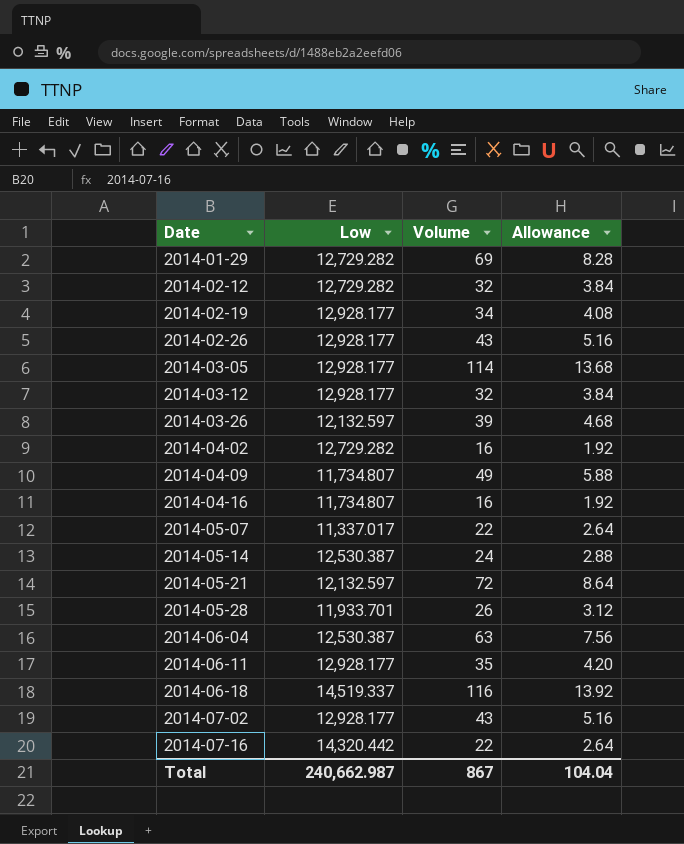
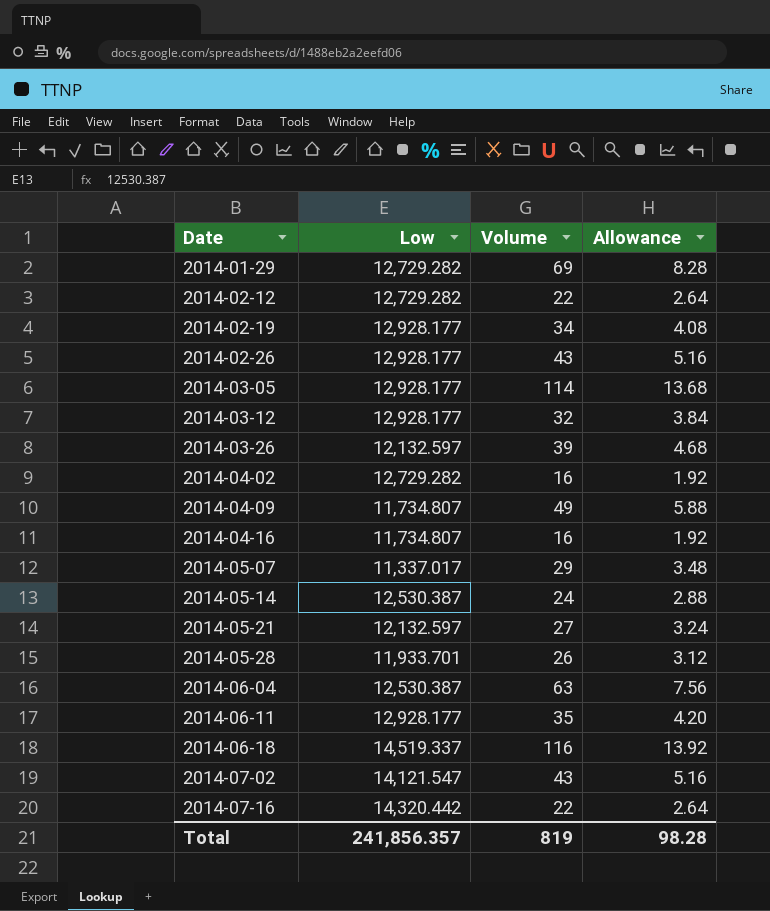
2014-02-12 | Volume: 32 -> 22
2014-02-12 | Allowance: 3.84 -> 2.64
2014-05-07 | Volume: 22 -> 29
2014-05-07 | Allowance: 2.64 -> 3.48
2014-05-21 | Volume: 72 -> 27
2014-05-21 | Allowance: 8.64 -> 3.24
2014-07-02 | Low: 12,928.177 -> 14,121.547
Total | Low: 240,662.987 -> 241,856.357
Total | Volume: 867 -> 819
Total | Allowance: 104.04 -> 98.28

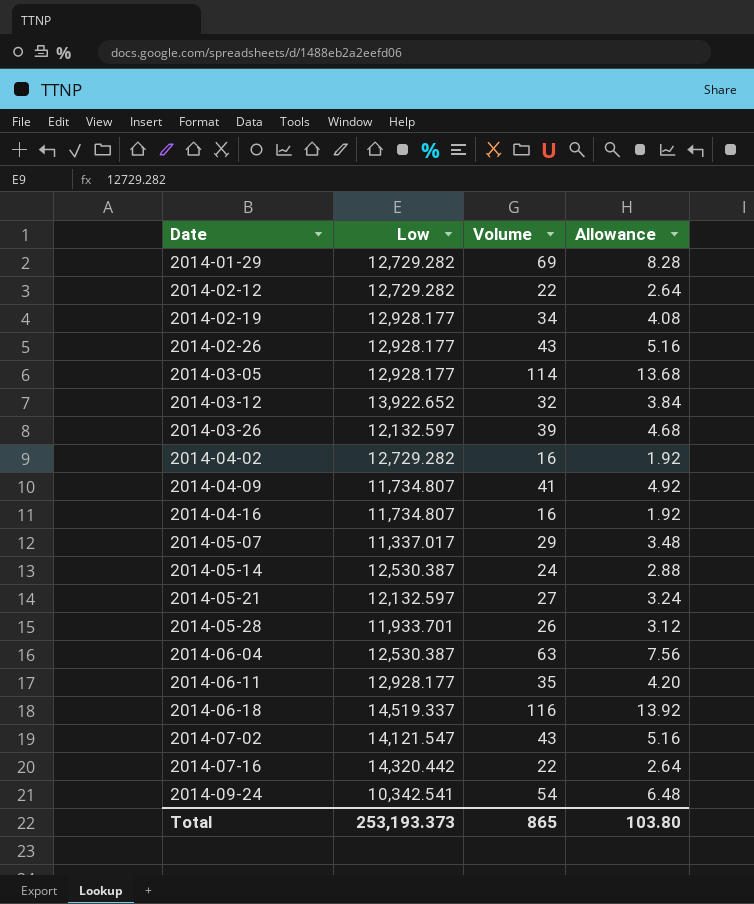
2014-03-12 | Low: 12,928.177 -> 13,922.652
2014-04-09 | Volume: 49 -> 41
2014-04-09 | Allowance: 5.88 -> 4.92
row 2014-09-24: none -> 10,342.541 | 54 | 6.48
Total | Low: 241,856.357 -> 253,193.373
Total | Volume: 819 -> 865
Total | Allowance: 98.28 -> 103.80

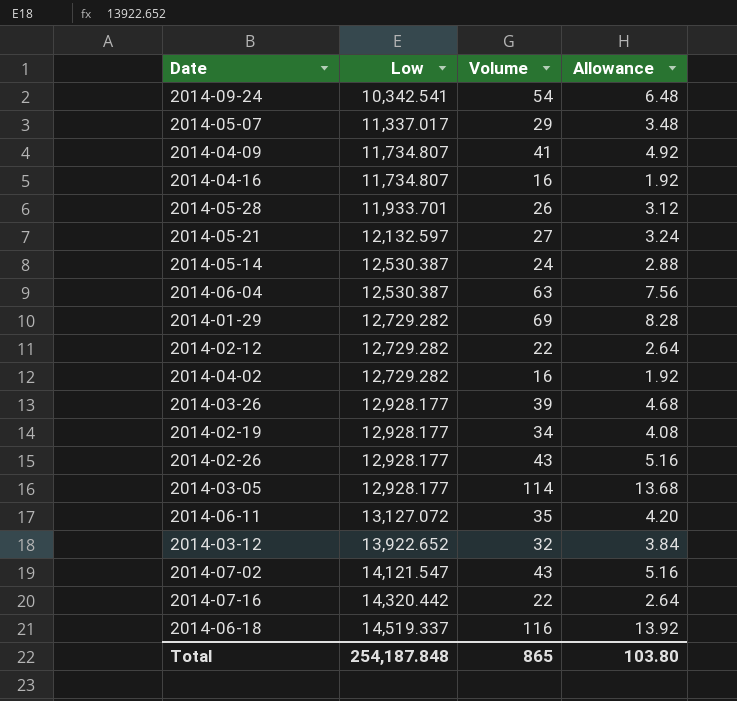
row order: Date ascending -> Low ascending
2014-03-26 | Low: 12,132.597 -> 12,928.177
2014-06-11 | Low: 12,928.177 -> 13,127.072
Total | Low: 253,193.373 -> 254,187.848

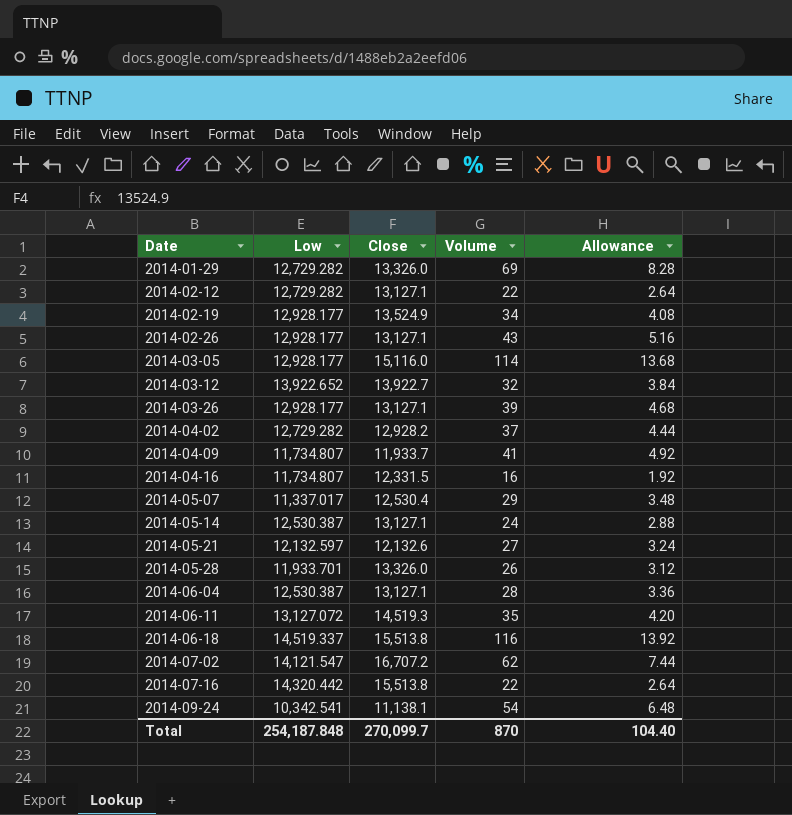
row order: Low ascending -> Date ascending
column Close | position: none -> 3
2014-04-02 | Volume: 16 -> 37
2014-04-02 | Allowance: 1.92 -> 4.44
2014-06-04 | Volume: 63 -> 28
2014-06-04 | Allowance: 7.56 -> 3.36
2014-07-02 | Volume: 43 -> 62
2014-07-02 | Allowance: 5.16 -> 7.44
Total | Volume: 865 -> 870
Total | Allowance: 103.80 -> 104.40

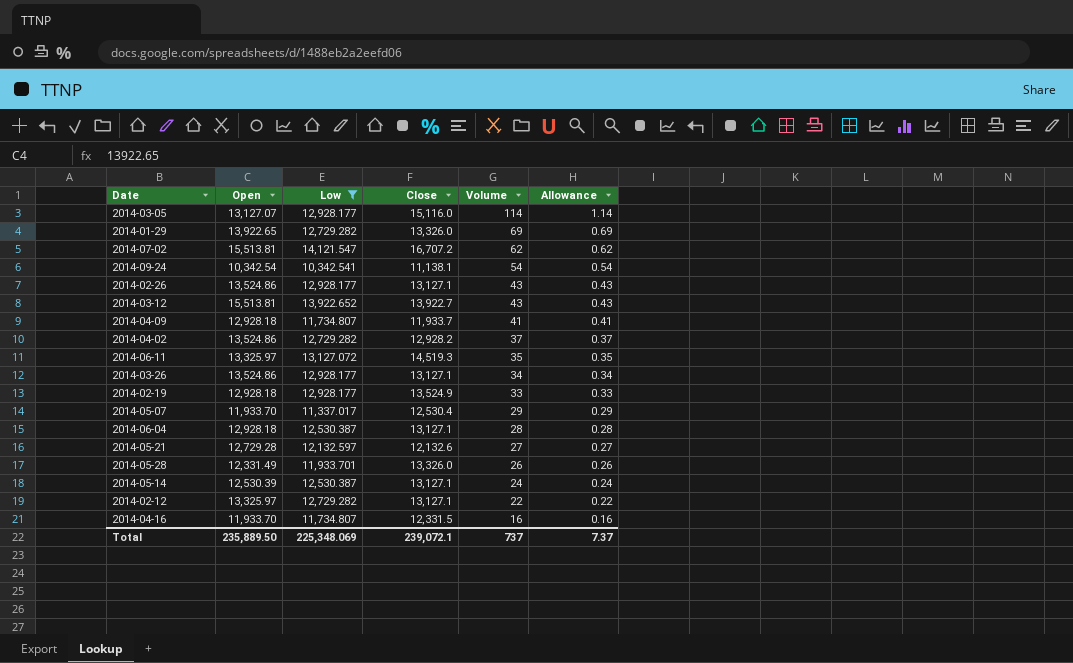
filter: none -> Low <= 14,121.547
row order: Date ascending -> Volume descending
column Open | position: none -> 2
column Allowance | formula: [Volume] * 0.12 -> [Volume] * 0.01
2014-03-12 | Volume: 32 -> 43
2014-03-26 | Volume: 39 -> 34
2014-02-19 | Volume: 34 -> 33
Total | Low: 254,187.848 -> 225,348.069
Total | Close: 270,099.7 -> 239,072.1
Total | Volume: 870 -> 737
Total | Allowance: 104.40 -> 7.37

